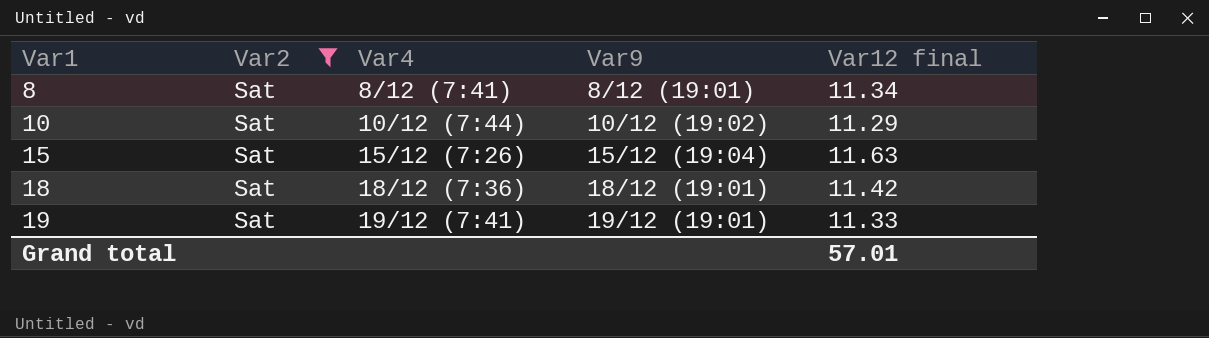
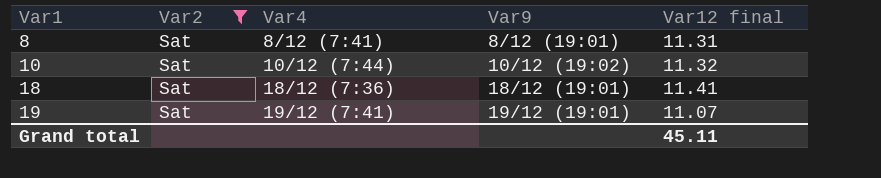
row 15: Sat | 15/12 (7:26) | 15/12 (19:04) | 11.63 -> none
8 | Var12 final: 11.34 -> 11.31
10 | Var12 final: 11.29 -> 11.32
18 | Var12 final: 11.42 -> 11.41
19 | Var12 final: 11.33 -> 11.07
Grand total | Var12 final: 57.01 -> 45.11

